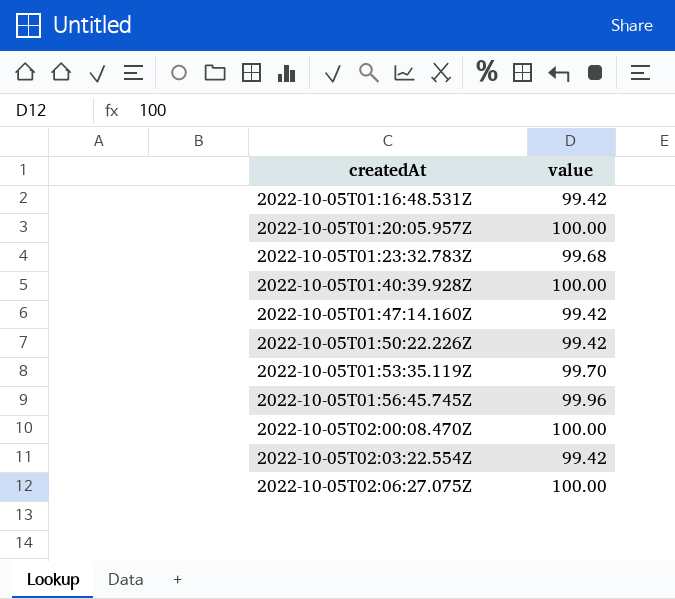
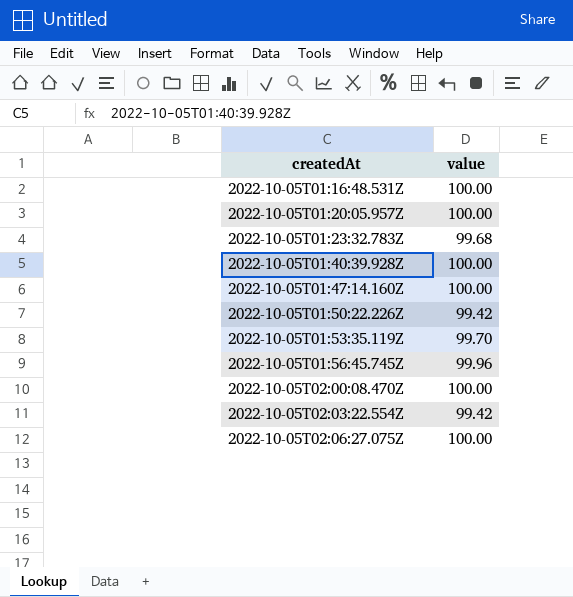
2022-10-05T01:16:48.531Z | value: 99.42 -> 100.00
2022-10-05T01:47:14.160Z | value: 99.42 -> 100.00

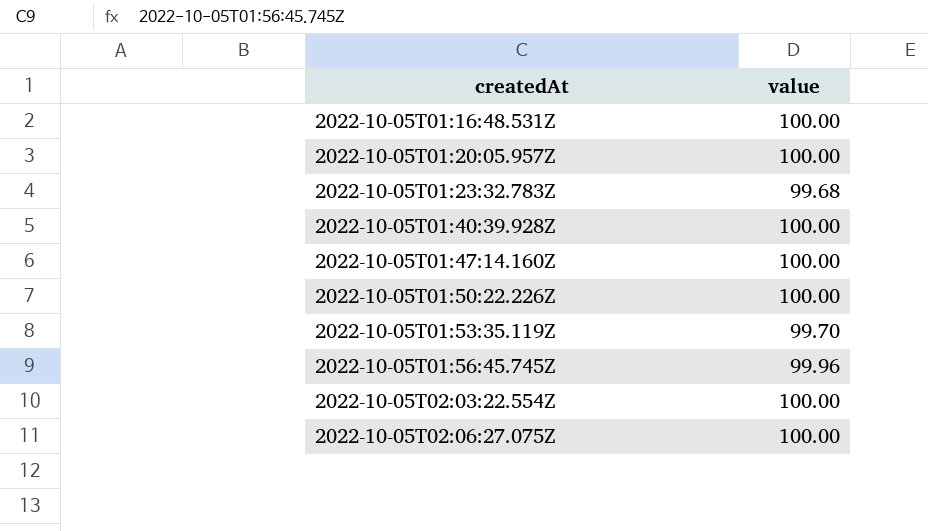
row 2022-10-05T02:00:08.470Z: 100.00 -> none
2022-10-05T01:50:22.226Z | value: 99.42 -> 100.00
2022-10-05T02:03:22.554Z | value: 99.42 -> 100.00

